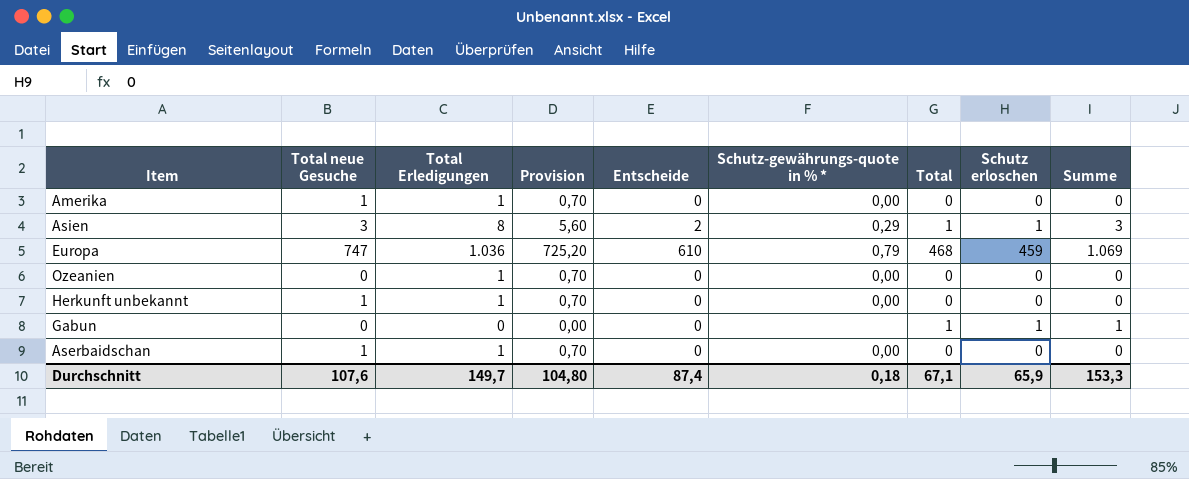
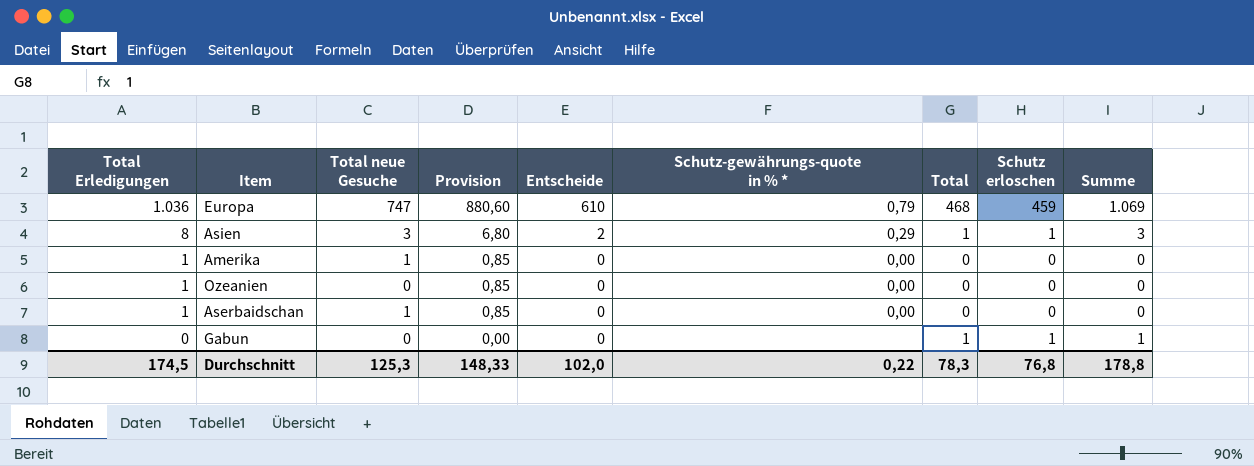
row order: none -> Total Erledigungen descending
column Total Erledigungen | position: 3 -> 1
column Provision | formula: [Total Erledigungen] * 0,7 -> [Total Erledigungen] * 0,85
row Herkunft unbekannt: 1 | 1 | 0,70 | 0 | 0,00 | 0 | 0 | 0 -> none
Durchschnitt | Total Erledigungen: 149,7 -> 174,5
Durchschnitt | Total neue Gesuche: 107,6 -> 125,3
Durchschnitt | Provision: 104,80 -> 148,33
Durchschnitt | Entscheide: 87,4 -> 102,0
Durchschnitt | Schutz-gewährungs-quote in % *: 0,18 -> 0,22
Durchschnitt | Total: 67,1 -> 78,3
Durchschnitt | Schutz erloschen: 65,9 -> 76,8
Durchschnitt | Summe: 153,3 -> 178,8

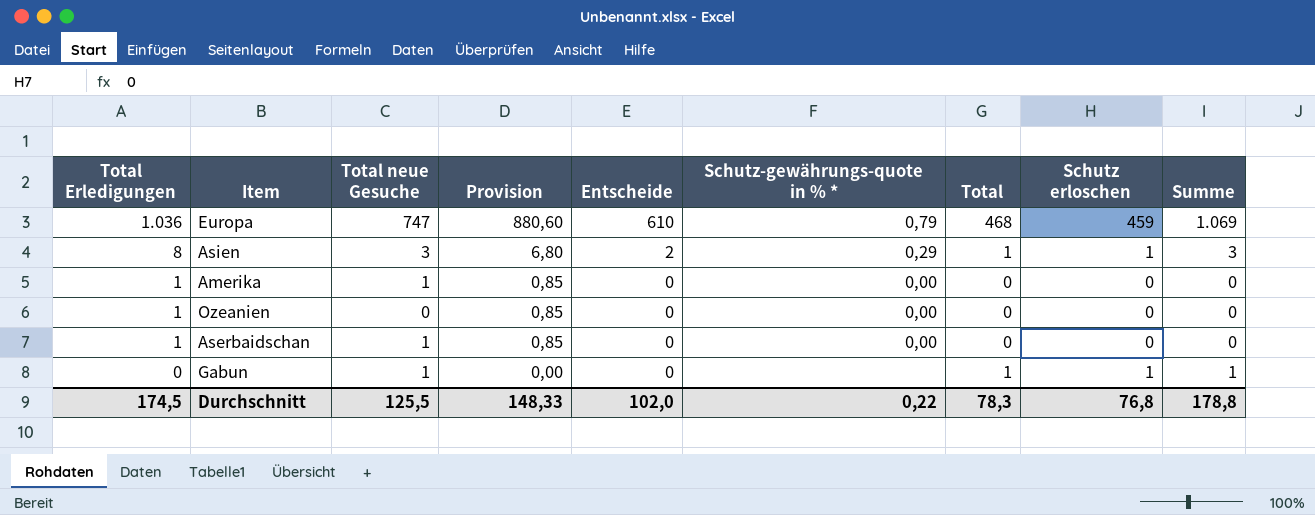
Gabun | Total neue Gesuche: 0 -> 1
Durchschnitt | Total neue Gesuche: 125,3 -> 125,5

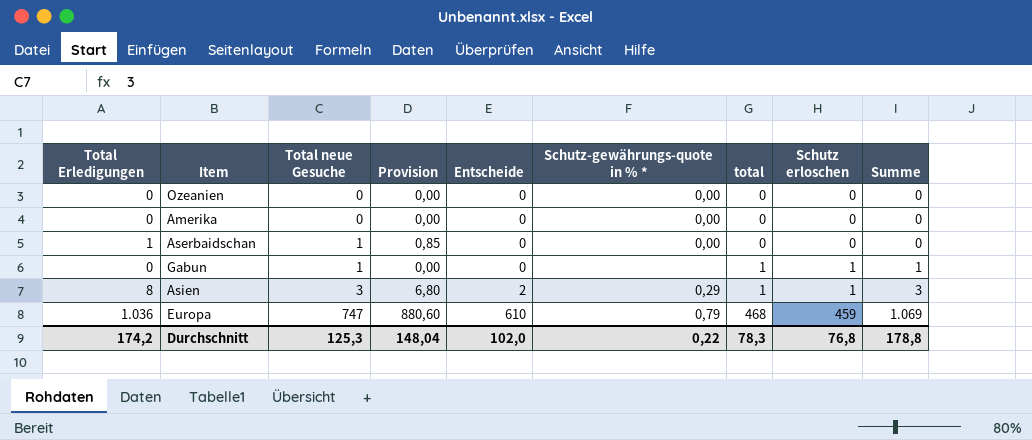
row order: Total Erledigungen descending -> Total neue Gesuche ascending
column name: Total -> total
Ozeanien | Total Erledigungen: 1 -> 0
Ozeanien | Provision: 0,85 -> 0,00
Amerika | Total Erledigungen: 1 -> 0
Amerika | Total neue Gesuche: 1 -> 0
Amerika | Provision: 0,85 -> 0,00
Durchschnitt | Total Erledigungen: 174,5 -> 174,2
Durchschnitt | Total neue Gesuche: 125,5 -> 125,3
Durchschnitt | Provision: 148,33 -> 148,04

